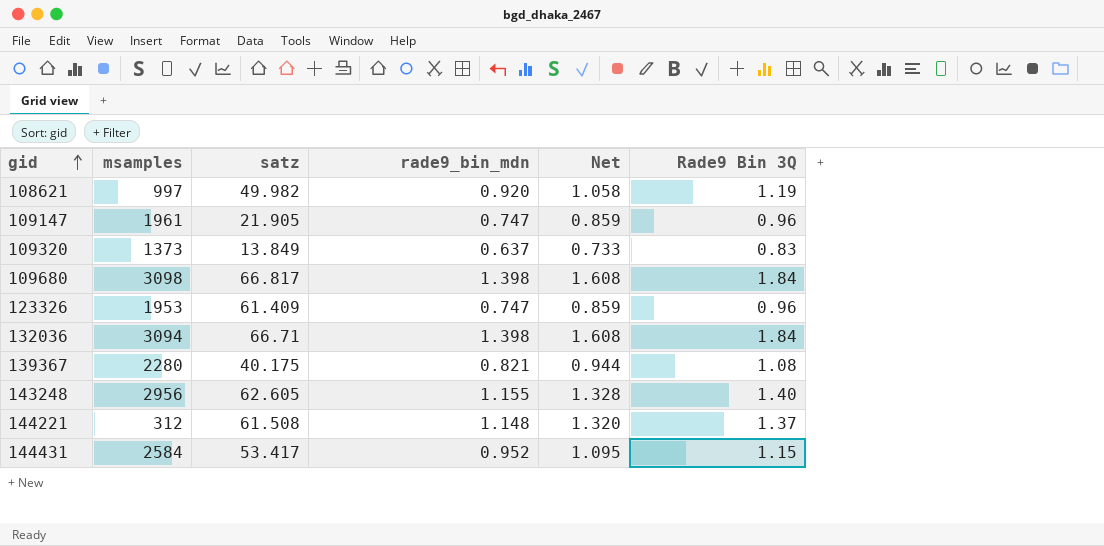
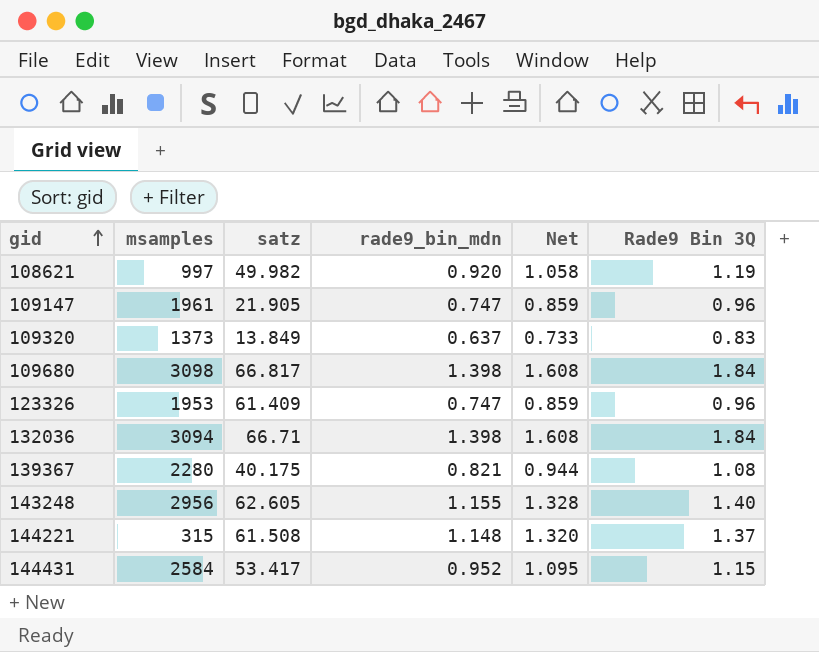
144221 | msamples: 312 -> 315

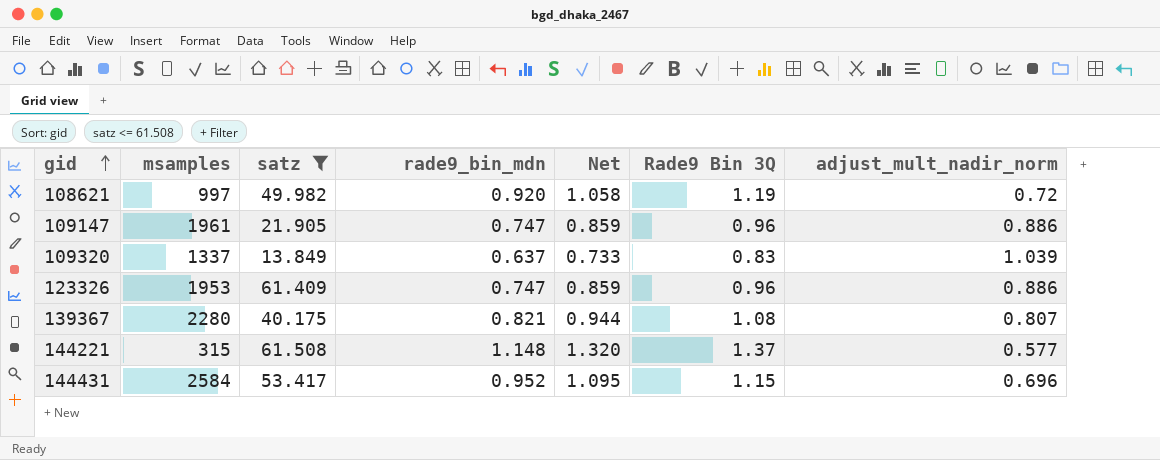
filter: none -> satz <= 61.508
column adjust_mult_nadir_norm | position: none -> 7
109320 | msamples: 1373 -> 1337

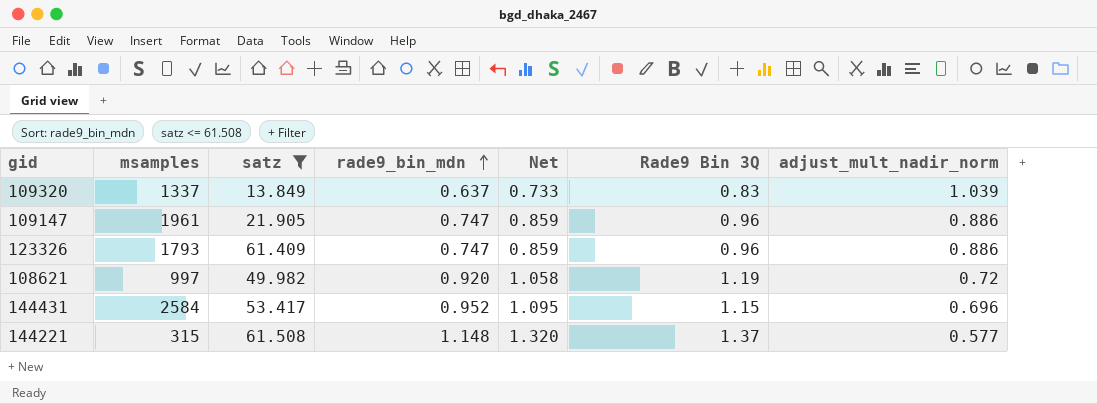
row order: gid ascending -> rade9_bin_mdn ascending
row 139367: 2280 | 40.175 | 0.821 | 0.944 | 1.08 | 0.807 -> none
123326 | msamples: 1953 -> 1793

